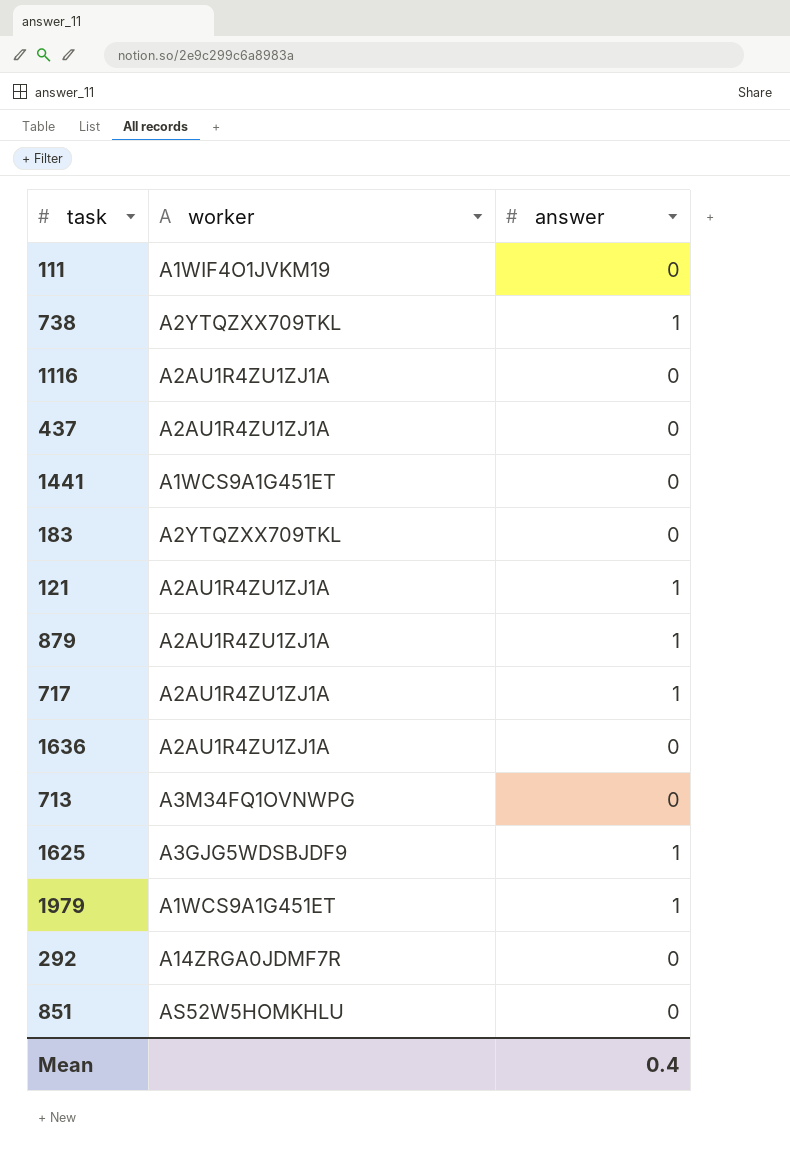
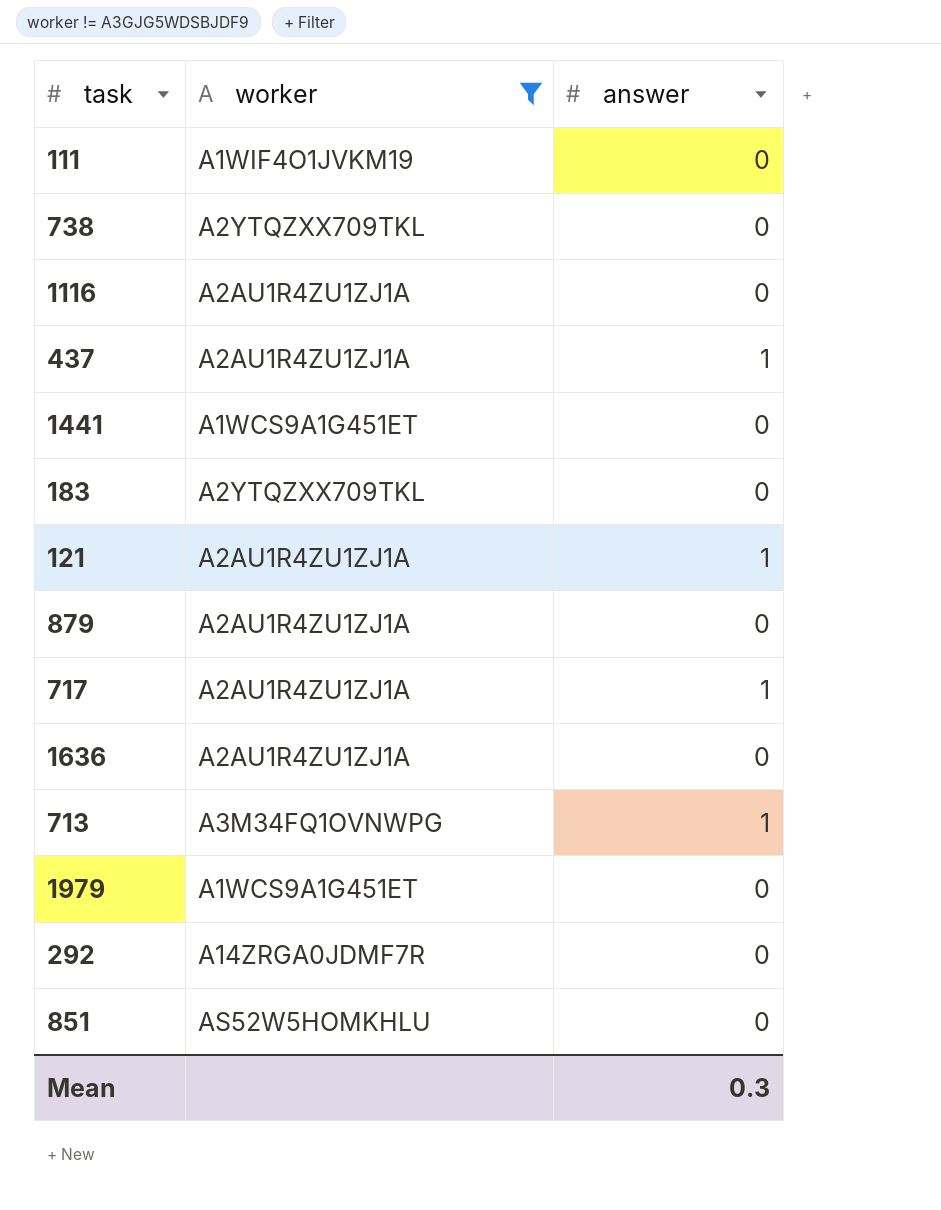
filter: none -> worker != A3GJG5WDSBJDF9
738 | answer: 1 -> 0
437 | answer: 0 -> 1
879 | answer: 1 -> 0
713 | answer: 0 -> 1
1979 | answer: 1 -> 0
Mean | answer: 0.4 -> 0.3

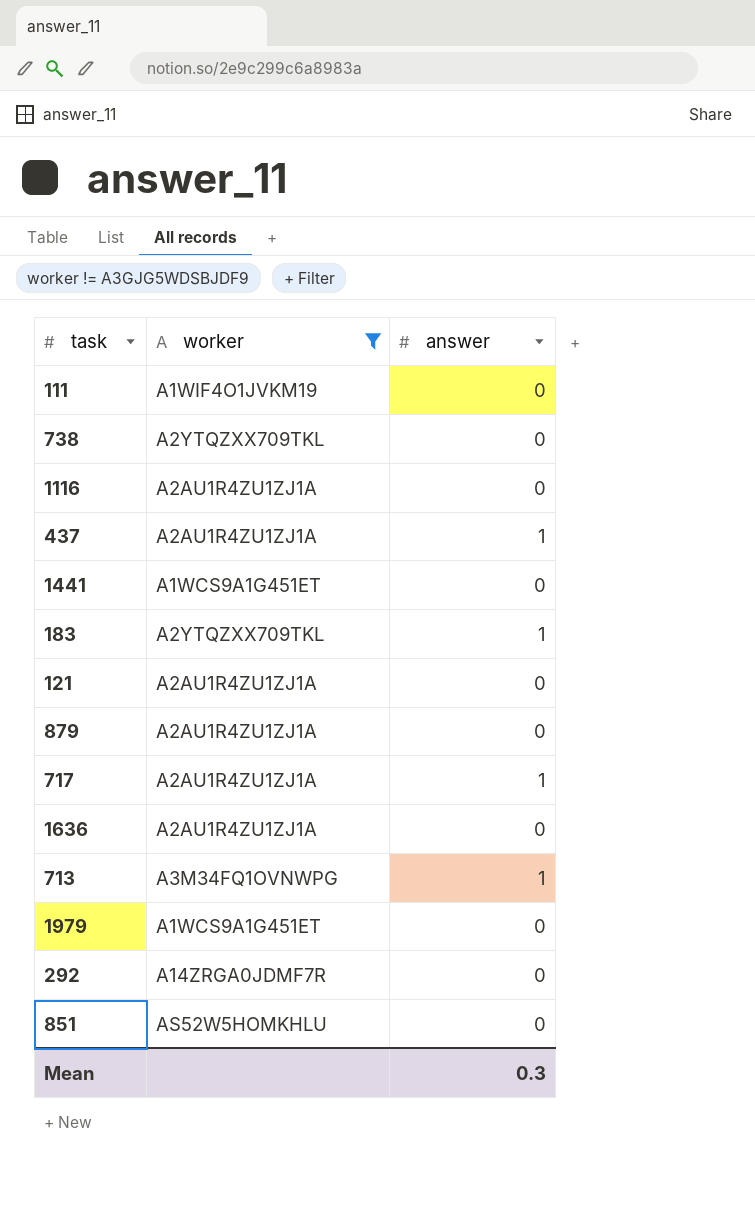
183 | answer: 0 -> 1
121 | answer: 1 -> 0

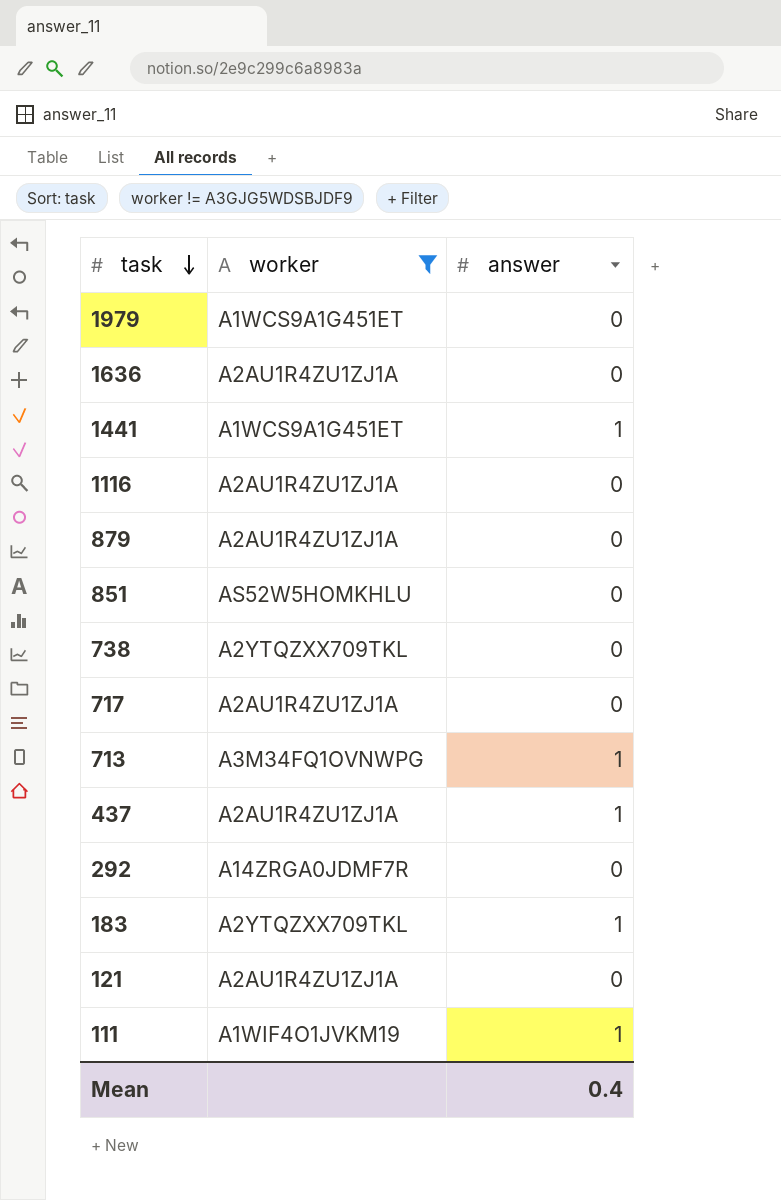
row order: none -> task descending
1441 | answer: 0 -> 1
717 | answer: 1 -> 0
111 | answer: 0 -> 1
Mean | answer: 0.3 -> 0.4

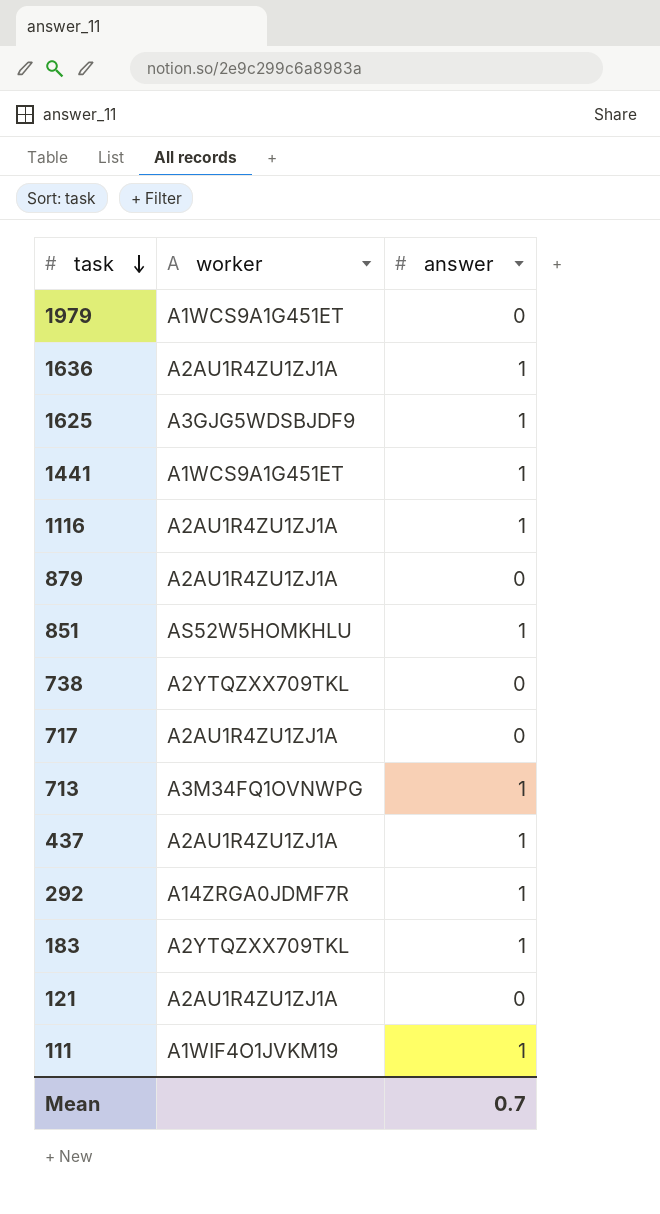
filter: worker != A3GJG5WDSBJDF9 -> none
1636 | answer: 0 -> 1
1116 | answer: 0 -> 1
851 | answer: 0 -> 1
292 | answer: 0 -> 1
Mean | answer: 0.4 -> 0.7

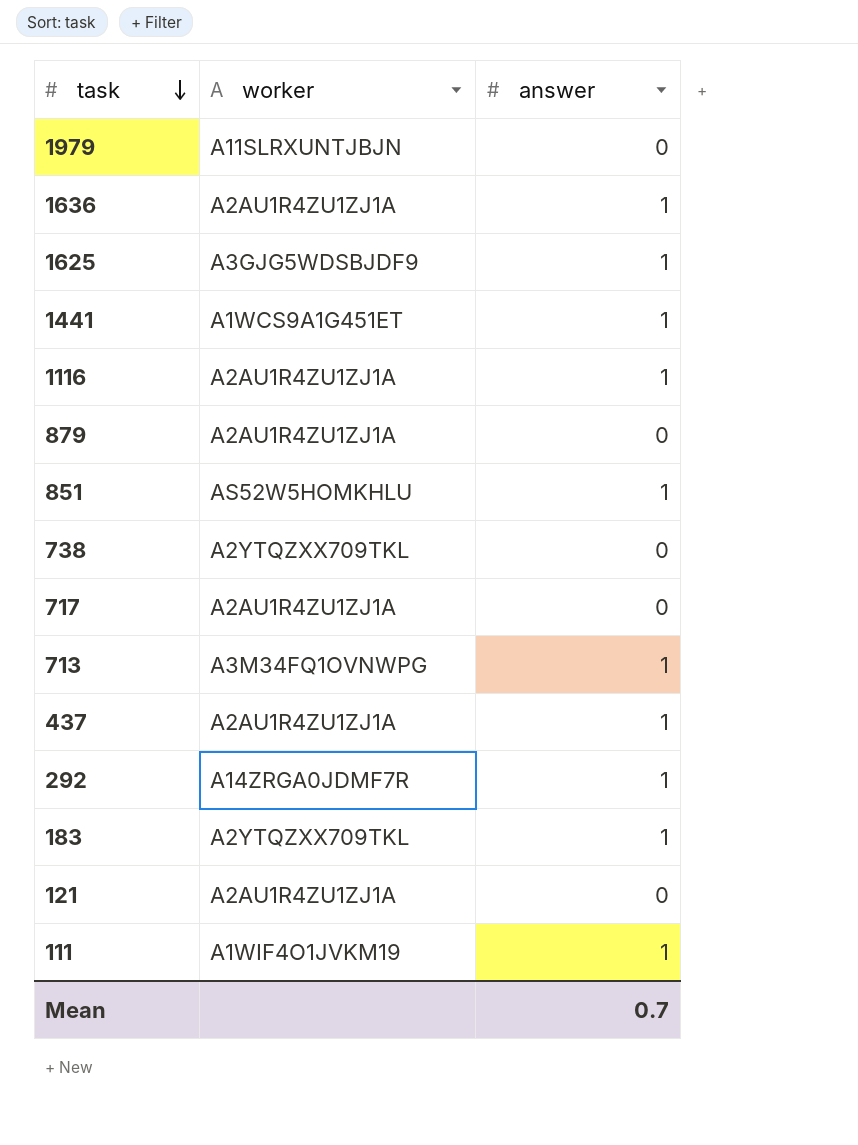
1979 | worker: A1WCS9A1G451ET -> A11SLRXUNTJBJN

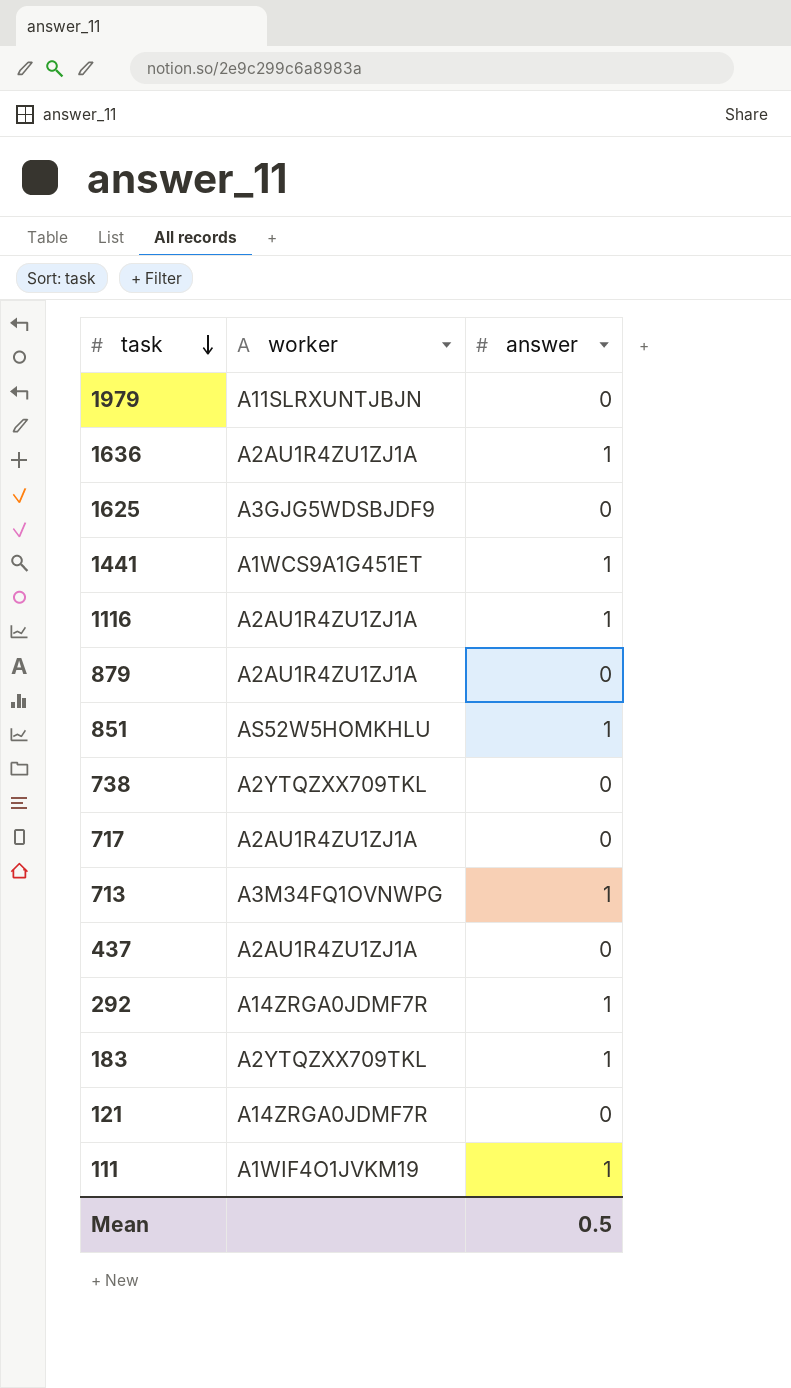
1625 | answer: 1 -> 0
437 | answer: 1 -> 0
121 | worker: A2AU1R4ZU1ZJ1A -> A14ZRGA0JDMF7R
Mean | answer: 0.7 -> 0.5

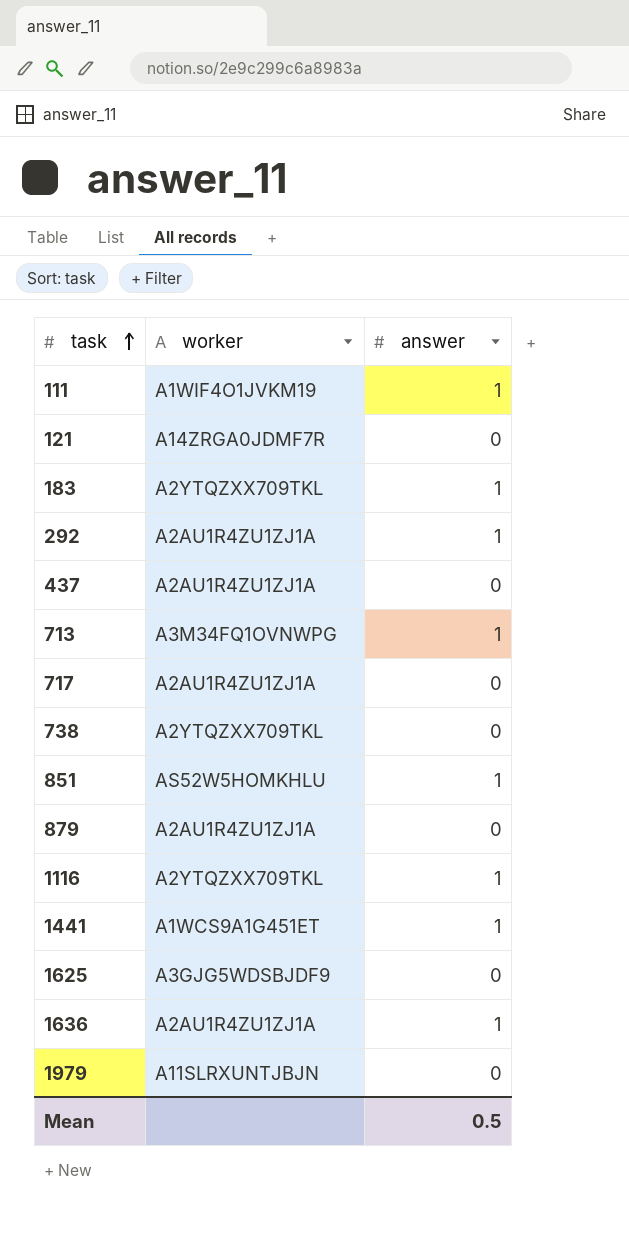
row order: task descending -> task ascending
292 | worker: A14ZRGA0JDMF7R -> A2AU1R4ZU1ZJ1A
1116 | worker: A2AU1R4ZU1ZJ1A -> A2YTQZXX709TKL

